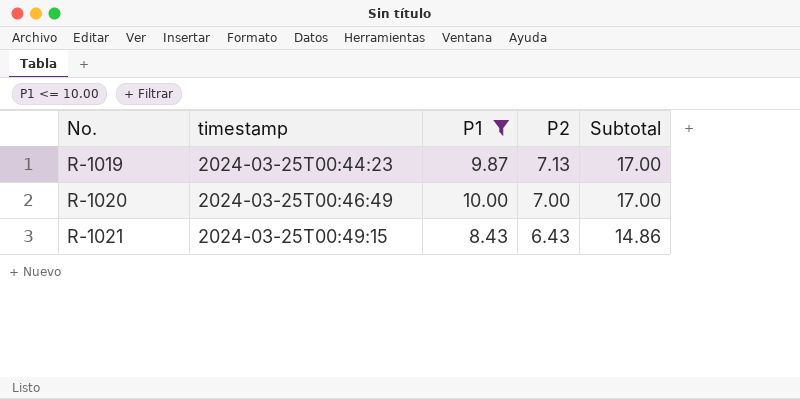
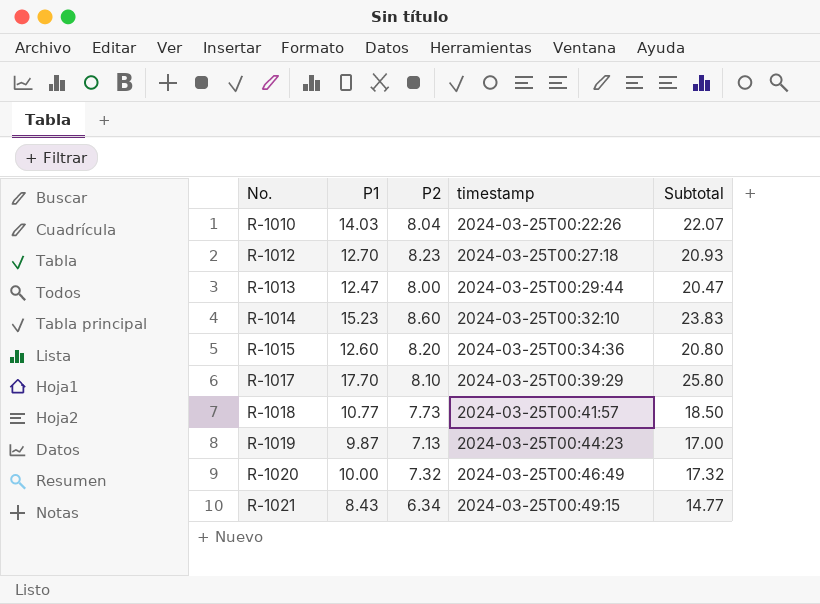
filter: P1 <= 10.00 -> none
column timestamp | position: 2 -> 4
R-1020 | P2: 7.00 -> 7.32
R-1020 | Subtotal: 17.00 -> 17.32
R-1021 | P2: 6.43 -> 6.34
R-1021 | Subtotal: 14.86 -> 14.77

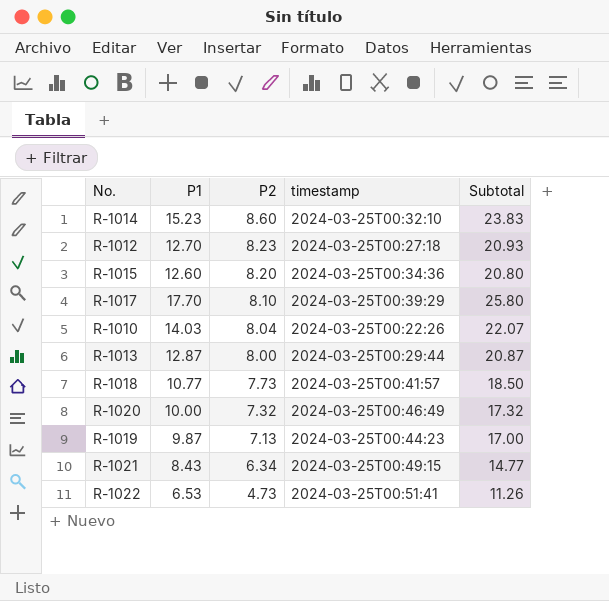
row order: No. ascending -> P2 descending
R-1013 | P1: 12.47 -> 12.87
R-1013 | Subtotal: 20.47 -> 20.87
row R-1022: none -> 6.53 | 4.73 | 2024-03-25T00:51:41 | 11.26

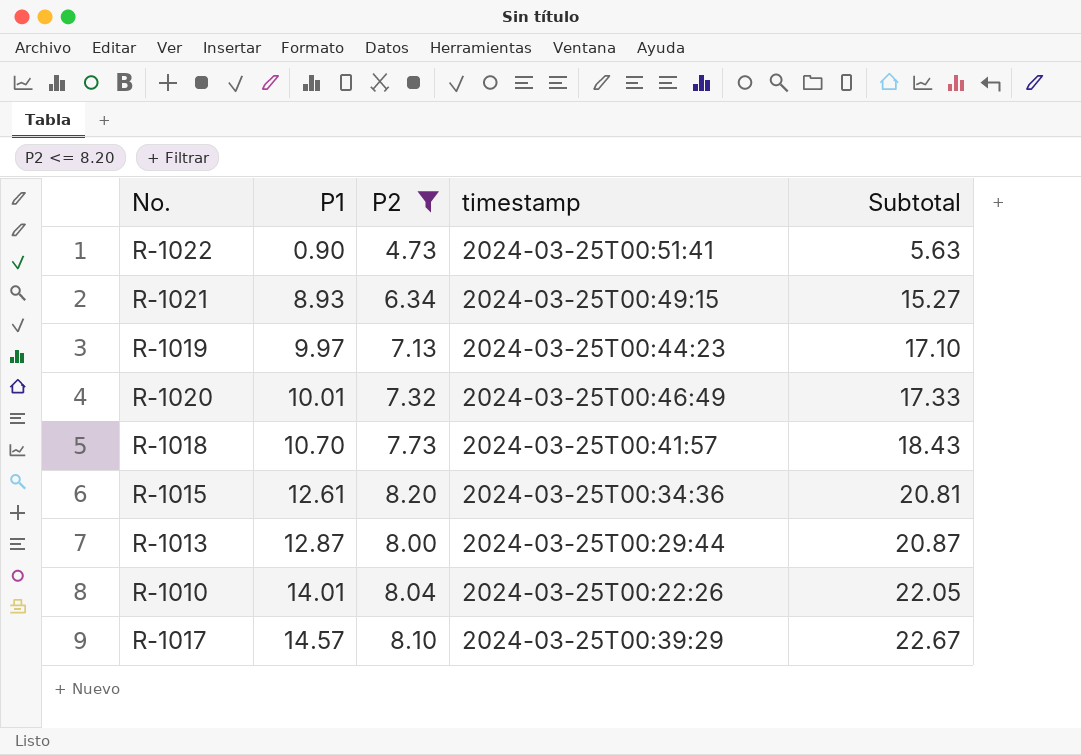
filter: none -> P2 <= 8.20
row order: P2 descending -> P1 ascending
R-1022 | P1: 6.53 -> 0.90
R-1022 | Subtotal: 11.26 -> 5.63
R-1021 | P1: 8.43 -> 8.93
R-1021 | Subtotal: 14.77 -> 15.27
R-1019 | P1: 9.87 -> 9.97
R-1019 | Subtotal: 17.00 -> 17.10
R-1020 | P1: 10.00 -> 10.01
R-1020 | Subtotal: 17.32 -> 17.33
R-1018 | P1: 10.77 -> 10.70
R-1018 | Subtotal: 18.50 -> 18.43
R-1015 | P1: 12.60 -> 12.61
R-1015 | Subtotal: 20.80 -> 20.81
R-1010 | P1: 14.03 -> 14.01
R-1010 | Subtotal: 22.07 -> 22.05
R-1017 | P1: 17.70 -> 14.57
R-1017 | Subtotal: 25.80 -> 22.67

